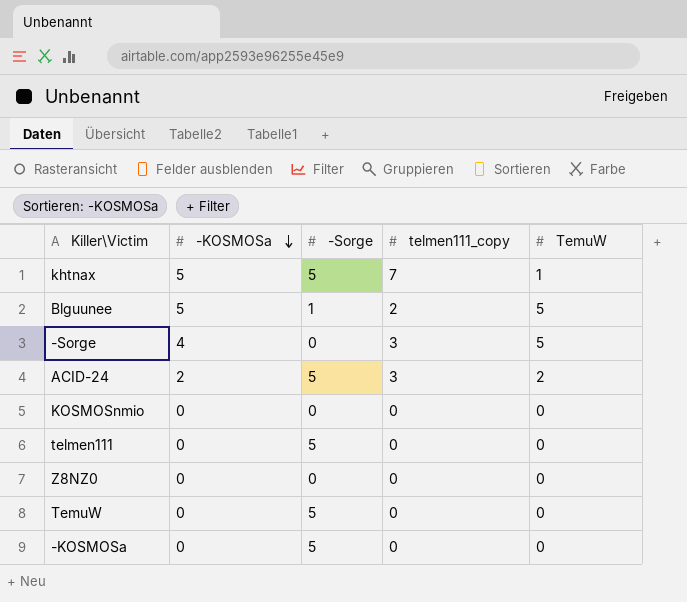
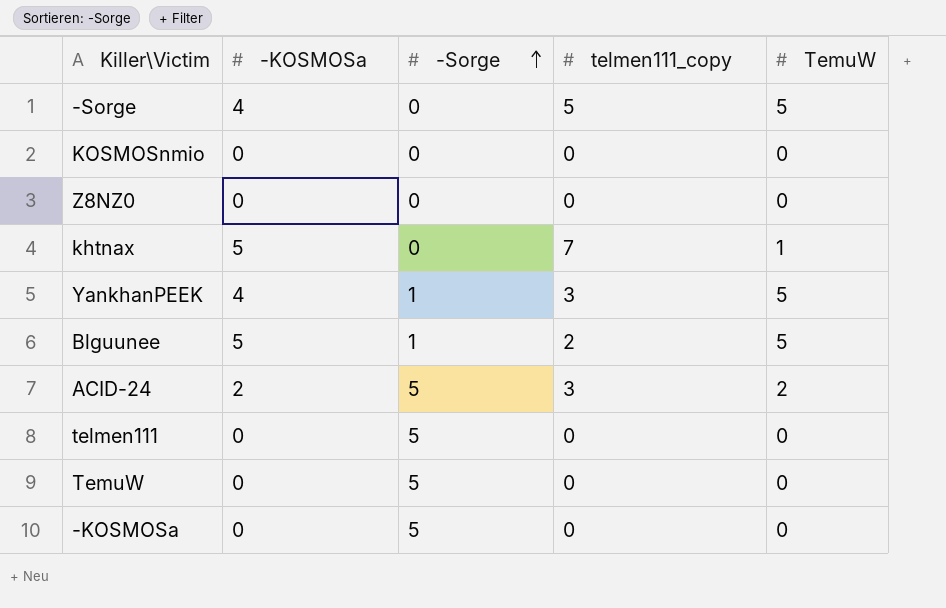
row order: -KOSMOSa descending -> -Sorge ascending
-Sorge | telmen111_copy: 3 -> 5
khtnax | -Sorge: 5 -> 0
row YankhanPEEK: none -> 4 | 1 | 3 | 5

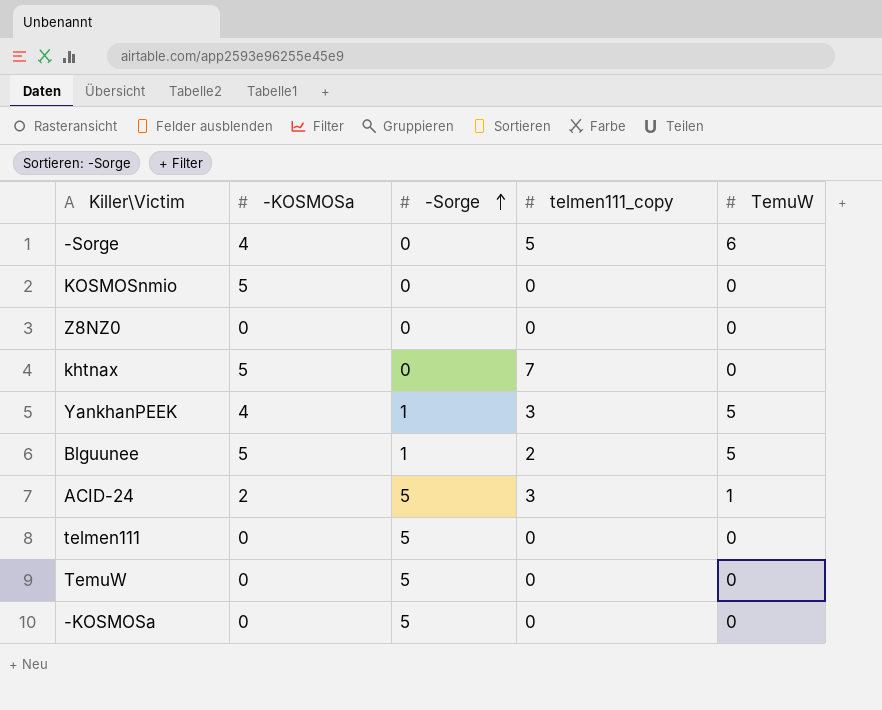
-Sorge | TemuW: 5 -> 6
KOSMOSnmio | -KOSMOSa: 0 -> 5
khtnax | TemuW: 1 -> 0
ACID-24 | TemuW: 2 -> 1

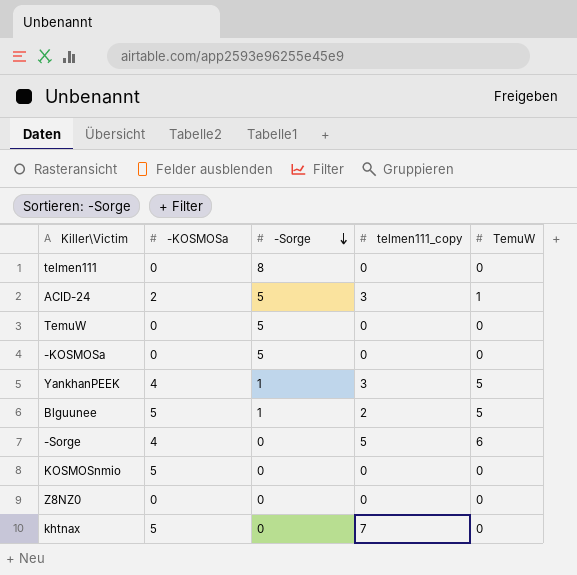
row order: -Sorge ascending -> -Sorge descending
telmen111 | -Sorge: 5 -> 8

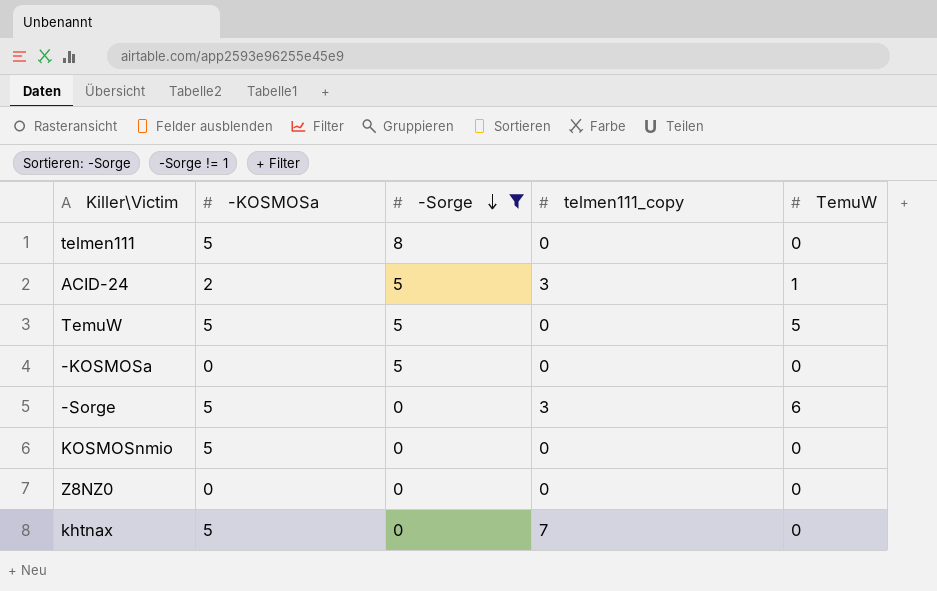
filter: none -> -Sorge != 1
telmen111 | -KOSMOSa: 0 -> 5
TemuW | -KOSMOSa: 0 -> 5
TemuW | TemuW: 0 -> 5
-Sorge | -KOSMOSa: 4 -> 5
-Sorge | telmen111_copy: 5 -> 3

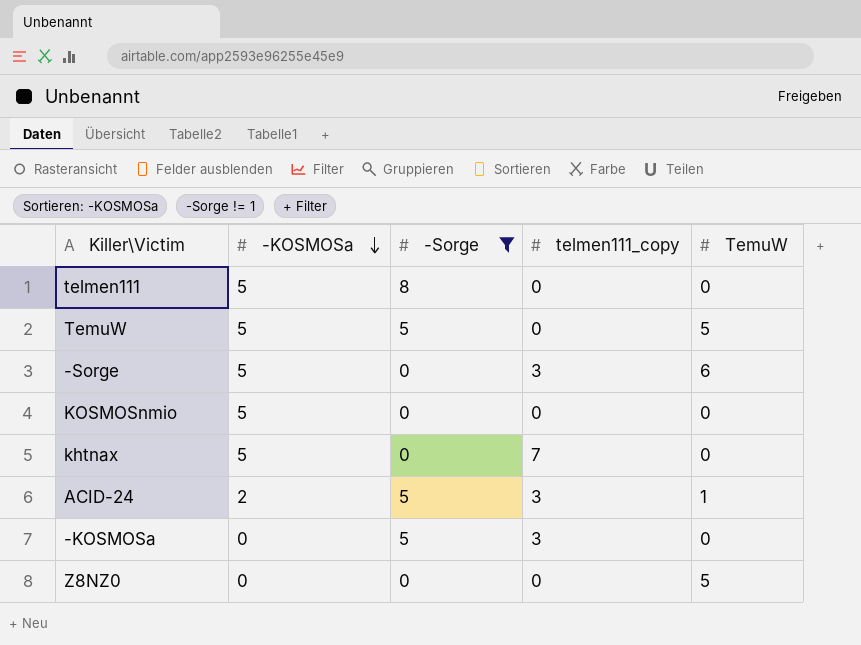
row order: -Sorge descending -> -KOSMOSa descending
-KOSMOSa | telmen111_copy: 0 -> 3
Z8NZ0 | TemuW: 0 -> 5

